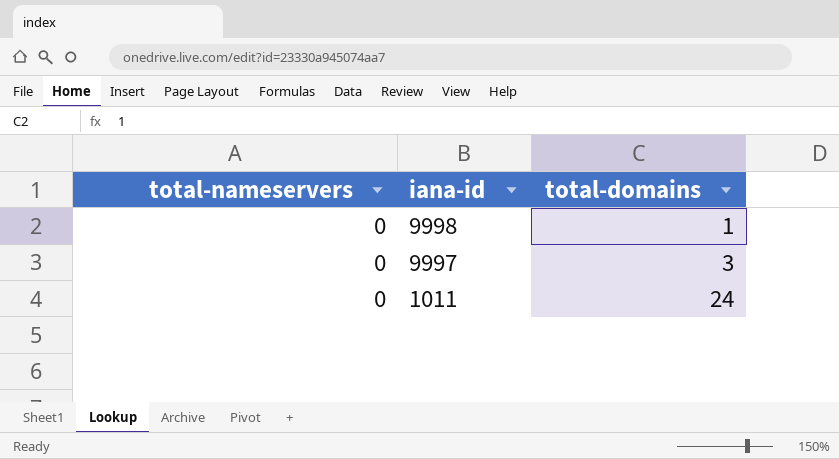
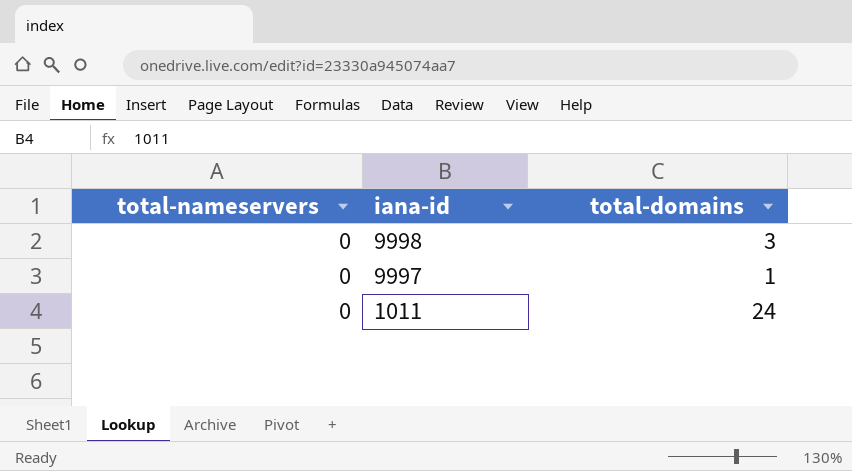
9998 | total-domains: 1 -> 3
9997 | total-domains: 3 -> 1

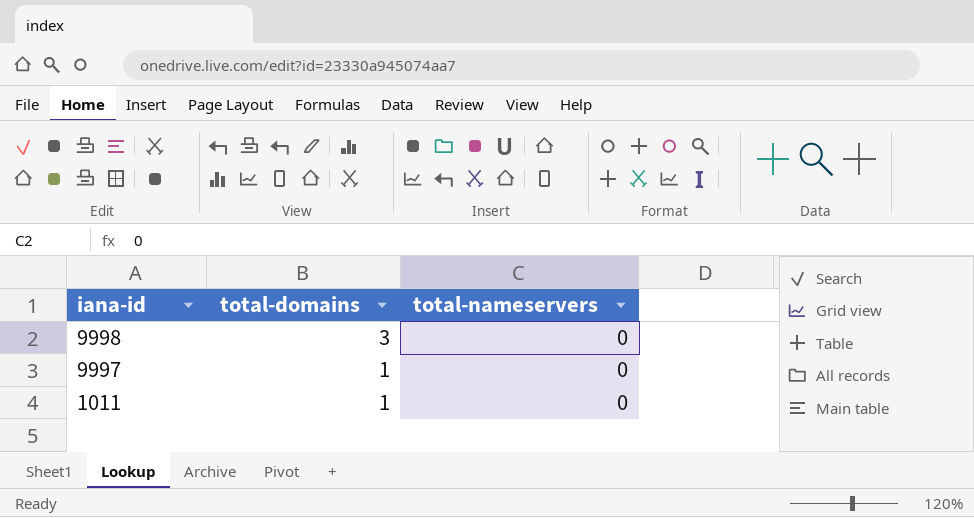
column total-nameservers | position: 1 -> 3
1011 | total-domains: 24 -> 1

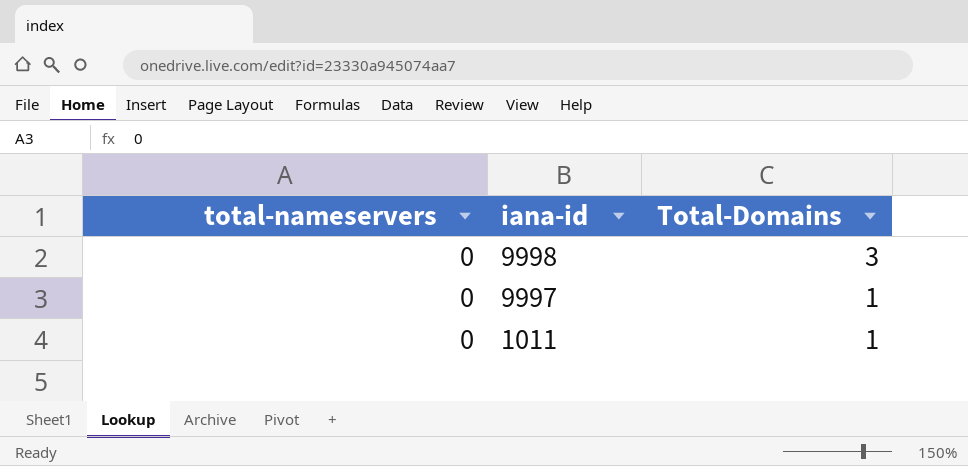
column total-nameservers | position: 3 -> 1
column name: total-domains -> Total-Domains

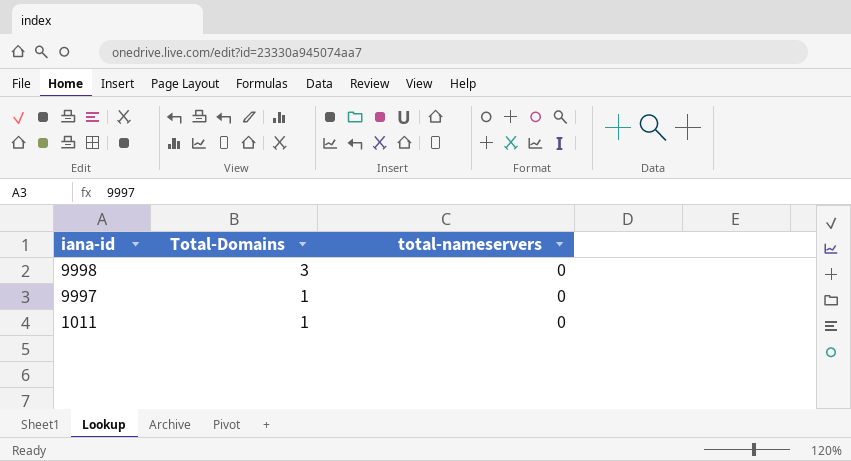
column total-nameservers | position: 1 -> 3

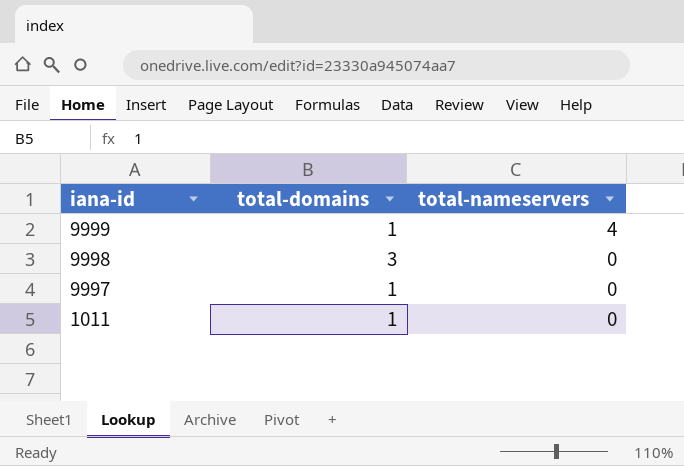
column name: Total-Domains -> total-domains
row 9999: none -> 1 | 4

